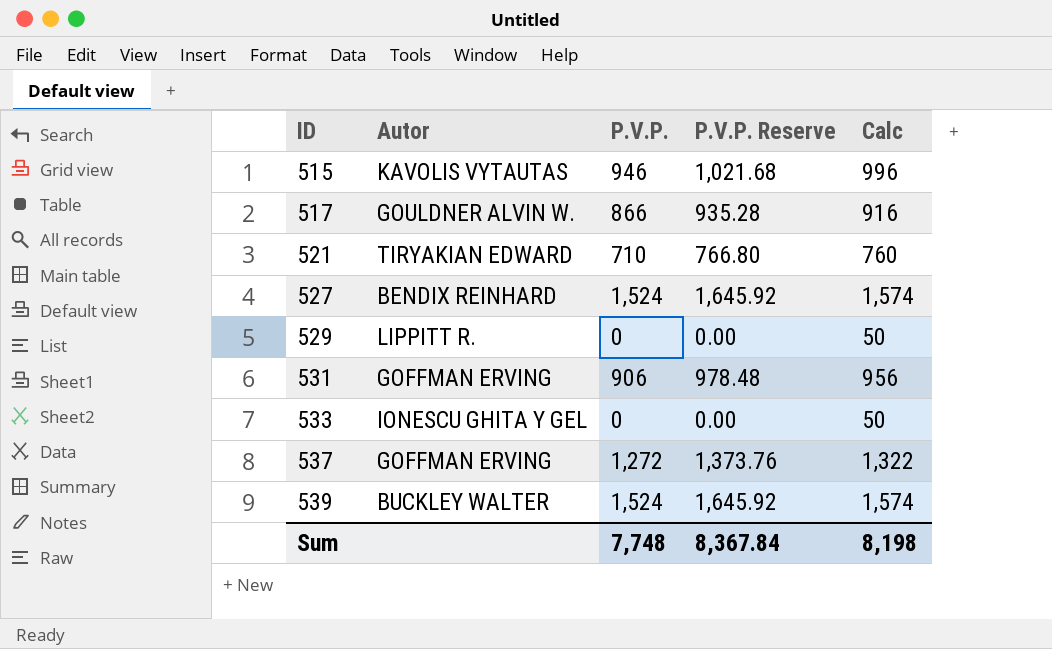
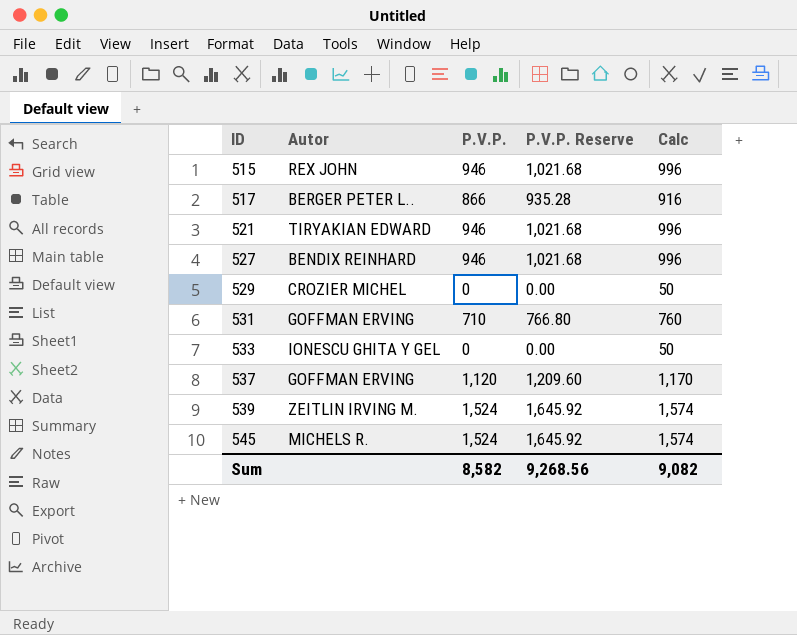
515 | Autor: KAVOLIS VYTAUTAS -> REX JOHN
517 | Autor: GOULDNER ALVIN W. -> BERGER PETER L..
521 | P.V.P.: 710 -> 946
521 | P.V.P. Reserve: 766.80 -> 1,021.68
521 | Calc: 760 -> 996
527 | P.V.P.: 1,524 -> 946
527 | P.V.P. Reserve: 1,645.92 -> 1,021.68
527 | Calc: 1,574 -> 996
529 | Autor: LIPPITT R. -> CROZIER MICHEL
531 | P.V.P.: 906 -> 710
531 | P.V.P. Reserve: 978.48 -> 766.80
531 | Calc: 956 -> 760
537 | P.V.P.: 1,272 -> 1,120
537 | P.V.P. Reserve: 1,373.76 -> 1,209.60
537 | Calc: 1,322 -> 1,170
539 | Autor: BUCKLEY WALTER -> ZEITLIN IRVING M.
row 545: none -> MICHELS R. | 1,524 | 1,645.92 | 1,574
Sum | P.V.P.: 7,748 -> 8,582
Sum | P.V.P. Reserve: 8,367.84 -> 9,268.56
Sum | Calc: 8,198 -> 9,082

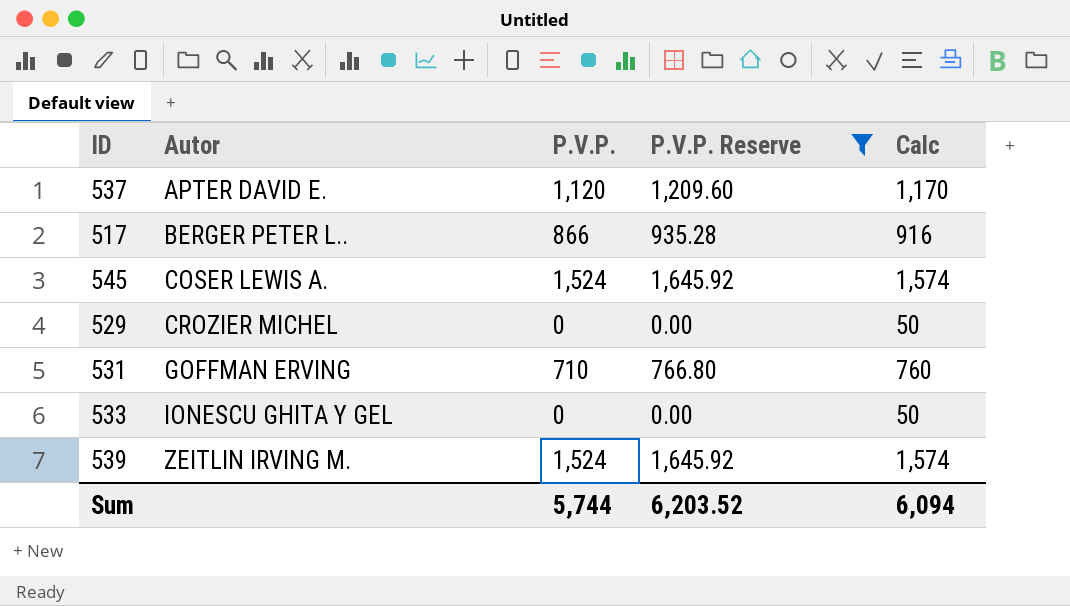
filter: none -> P.V.P. Reserve != 1,021.68
row order: ID ascending -> Autor ascending
537 | Autor: GOFFMAN ERVING -> APTER DAVID E.
545 | Autor: MICHELS R. -> COSER LEWIS A.
Sum | P.V.P.: 8,582 -> 5,744
Sum | P.V.P. Reserve: 9,268.56 -> 6,203.52
Sum | Calc: 9,082 -> 6,094

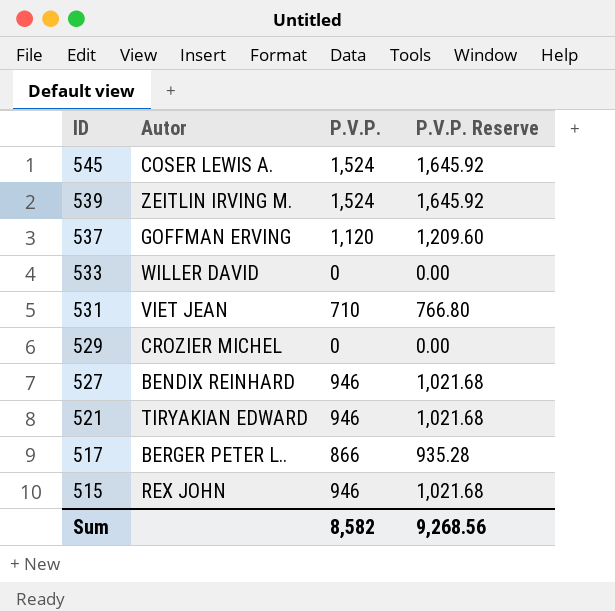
filter: P.V.P. Reserve != 1,021.68 -> none
row order: Autor ascending -> ID descending
column Calc | formula: [P.V.P.] + 50 -> none
537 | Autor: APTER DAVID E. -> GOFFMAN ERVING
533 | Autor: IONESCU GHITA Y GEL -> WILLER DAVID
531 | Autor: GOFFMAN ERVING -> VIET JEAN
Sum | P.V.P.: 5,744 -> 8,582
Sum | P.V.P. Reserve: 6,203.52 -> 9,268.56

